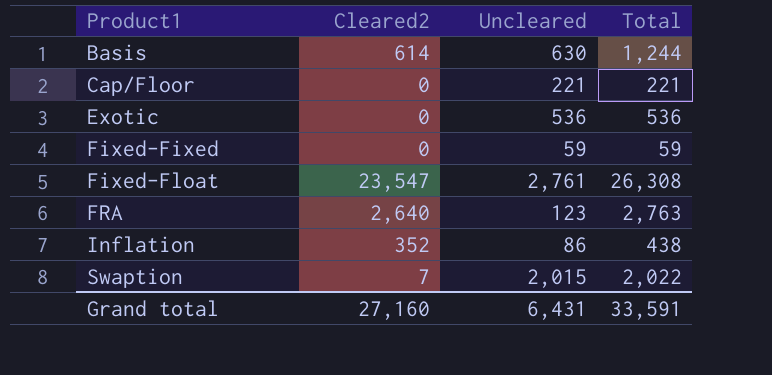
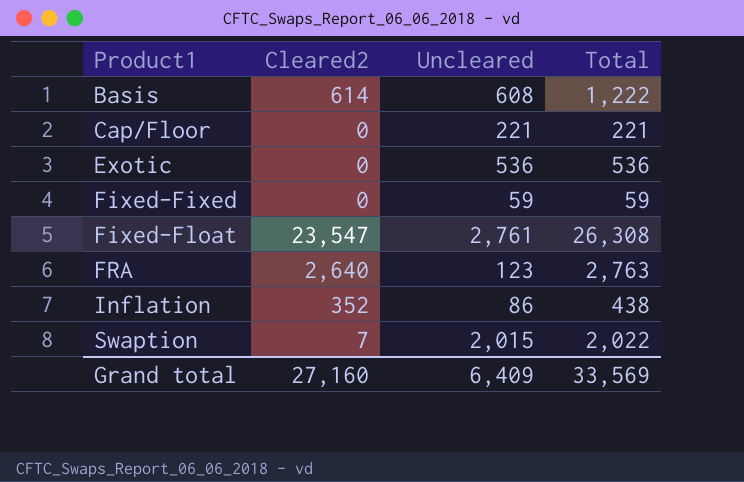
Basis | Uncleared: 630 -> 608
Basis | Total: 1,244 -> 1,222
Grand total | Uncleared: 6,431 -> 6,409
Grand total | Total: 33,591 -> 33,569

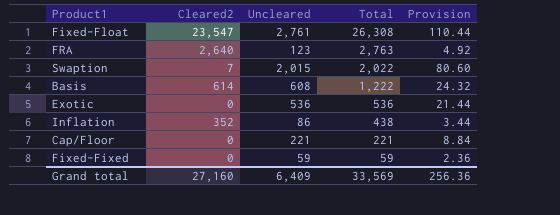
row order: Product1 ascending -> Total descending
column Provision | formula: none -> [Uncleared] * 0.04

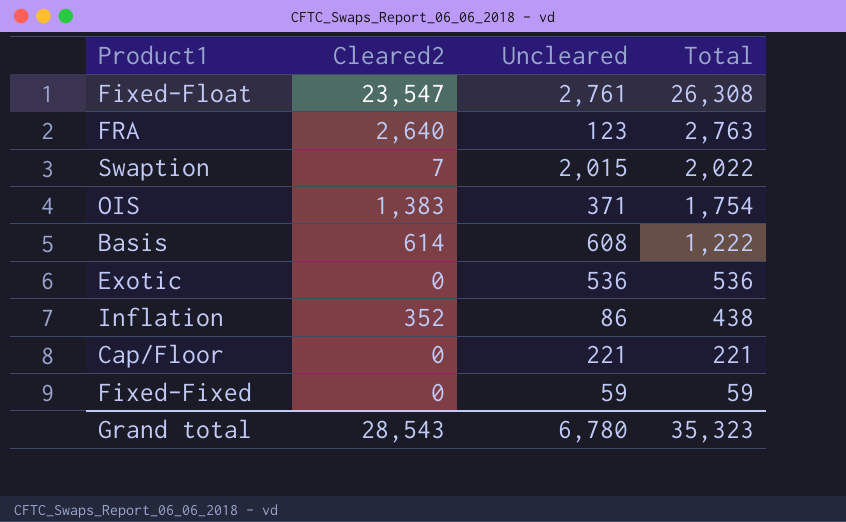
column Provision | formula: [Uncleared] * 0.04 -> none
row OIS: none -> 1,383 | 371 | 1,754
Grand total | Cleared2: 27,160 -> 28,543
Grand total | Uncleared: 6,409 -> 6,780
Grand total | Total: 33,569 -> 35,323

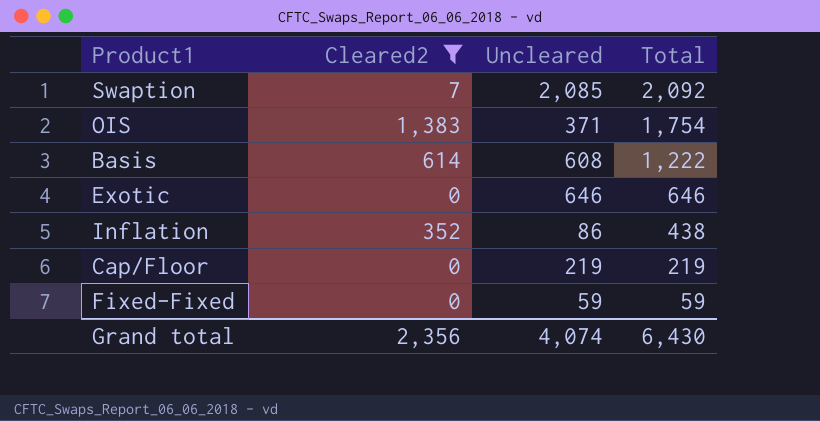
filter: none -> Cleared2 <= 1,383
Swaption | Uncleared: 2,015 -> 2,085
Swaption | Total: 2,022 -> 2,092
Exotic | Uncleared: 536 -> 646
Exotic | Total: 536 -> 646
Cap/Floor | Uncleared: 221 -> 219
Cap/Floor | Total: 221 -> 219
Grand total | Cleared2: 28,543 -> 2,356
Grand total | Uncleared: 6,780 -> 4,074
Grand total | Total: 35,323 -> 6,430

